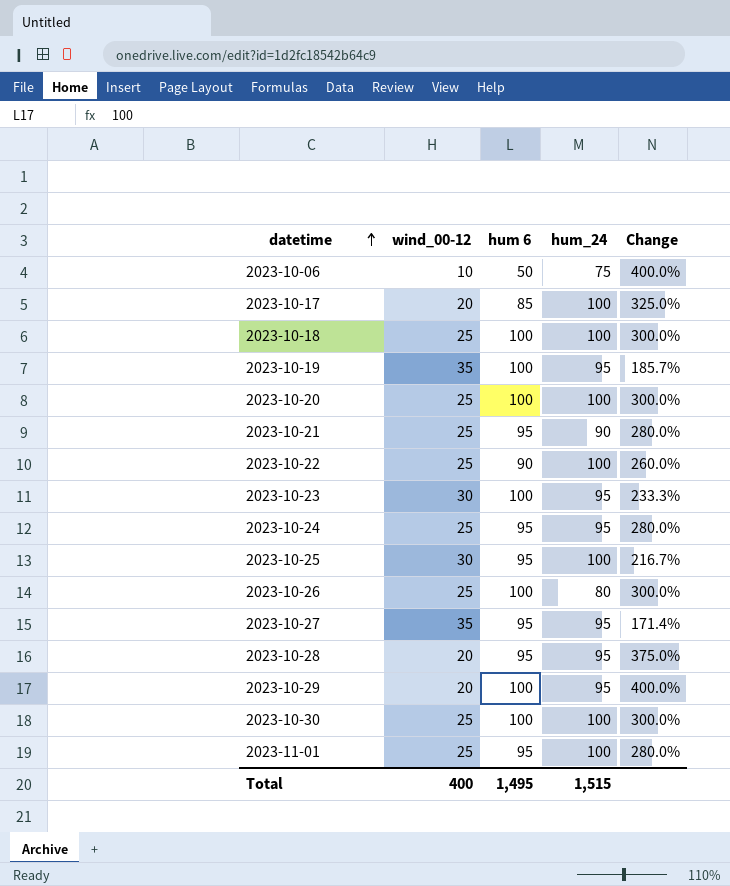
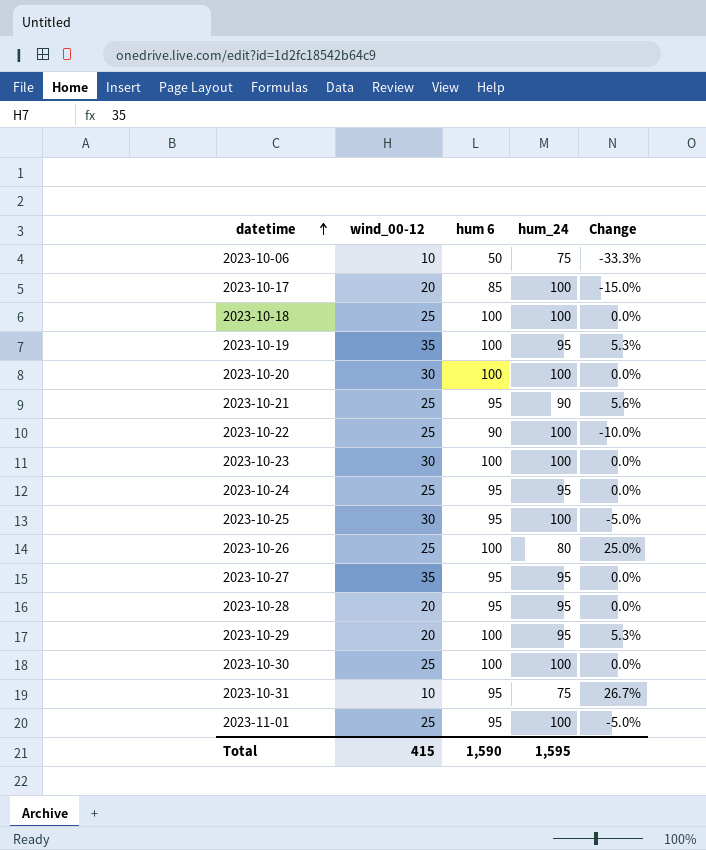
column Change | formula: ([hum 6] - [wind_00-12]) / [wind_00-12] -> ([hum 6] - [hum_24]) / [hum_24]
2023-10-20 | wind_00-12: 25 -> 30
2023-10-23 | hum_24: 95 -> 100
row 2023-10-31: none -> 10 | 95 | 75 | 26.7%
Total | wind_00-12: 400 -> 415
Total | hum 6: 1,495 -> 1,590
Total | hum_24: 1,515 -> 1,595

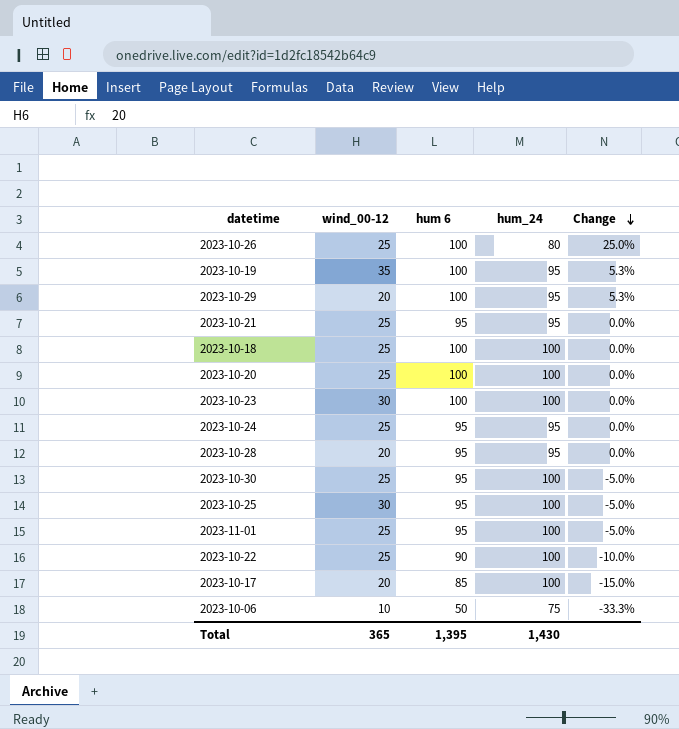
row order: datetime ascending -> Change descending
row 2023-10-27: 35 | 95 | 95 | 0.0% -> none
row 2023-10-31: 10 | 95 | 75 | 26.7% -> none
2023-10-21 | hum_24: 90 -> 95
2023-10-21 | Change: 5.6% -> 0.0%
2023-10-20 | wind_00-12: 30 -> 25
2023-10-30 | hum 6: 100 -> 95
2023-10-30 | Change: 0.0% -> -5.0%
Total | wind_00-12: 415 -> 365
Total | hum 6: 1,590 -> 1,395
Total | hum_24: 1,595 -> 1,430

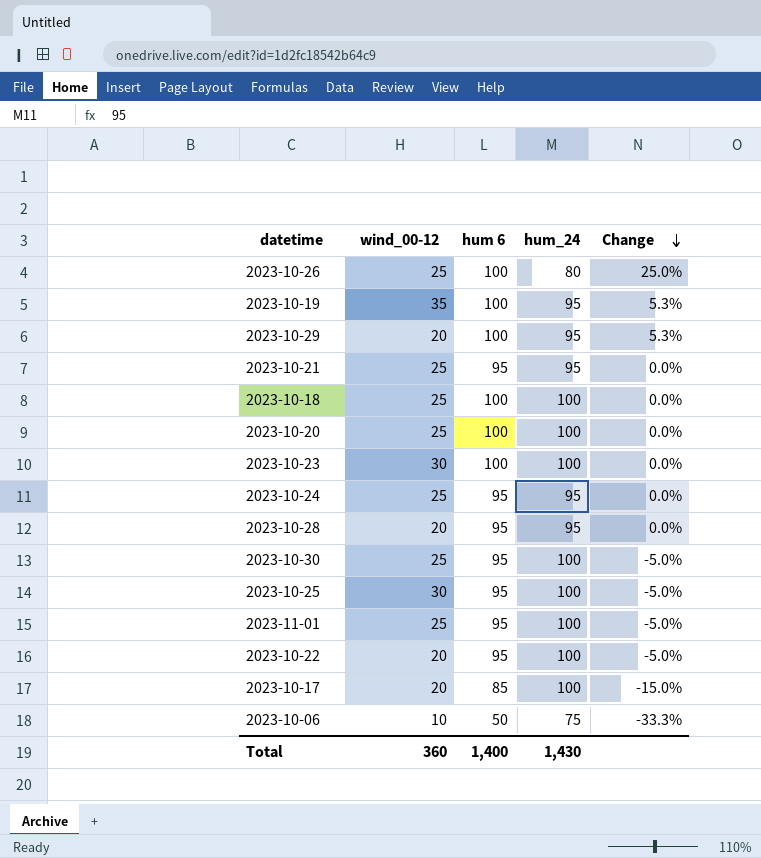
2023-10-22 | wind_00-12: 25 -> 20
2023-10-22 | hum 6: 90 -> 95
2023-10-22 | Change: -10.0% -> -5.0%
Total | wind_00-12: 365 -> 360
Total | hum 6: 1,395 -> 1,400

